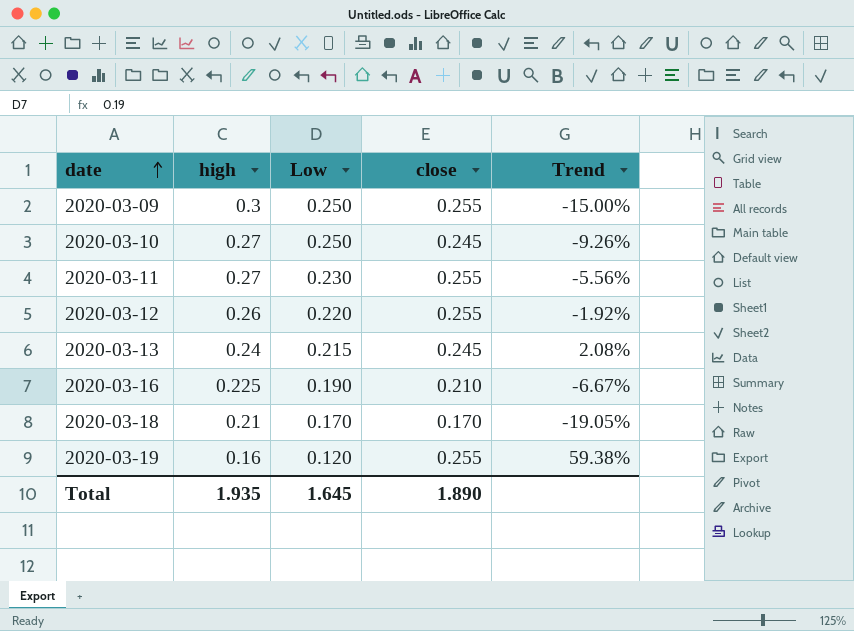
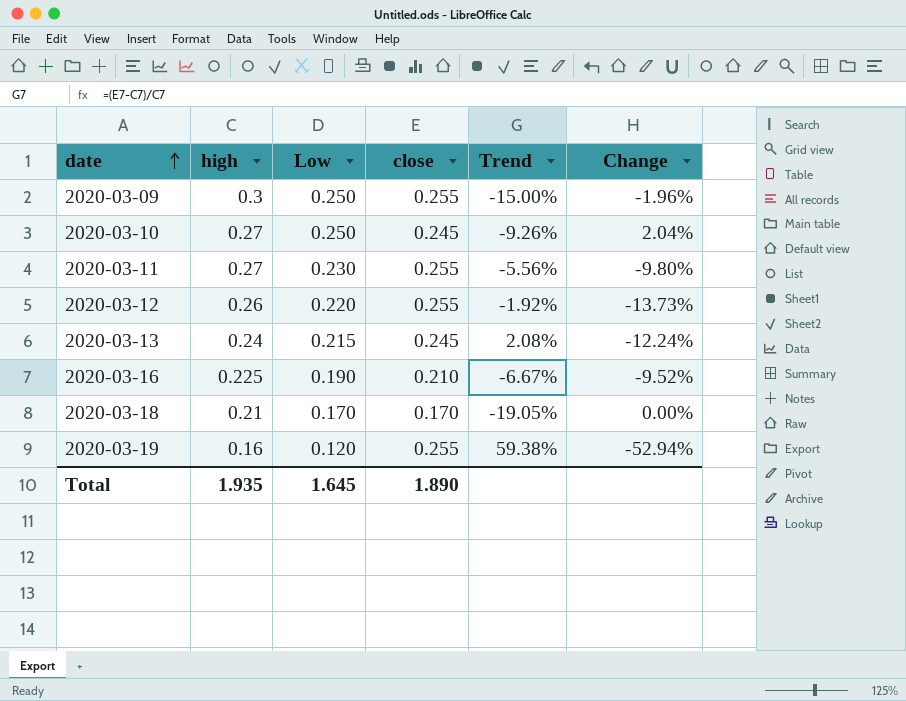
column Change | formula: none -> ([Low] - [close]) / [close]

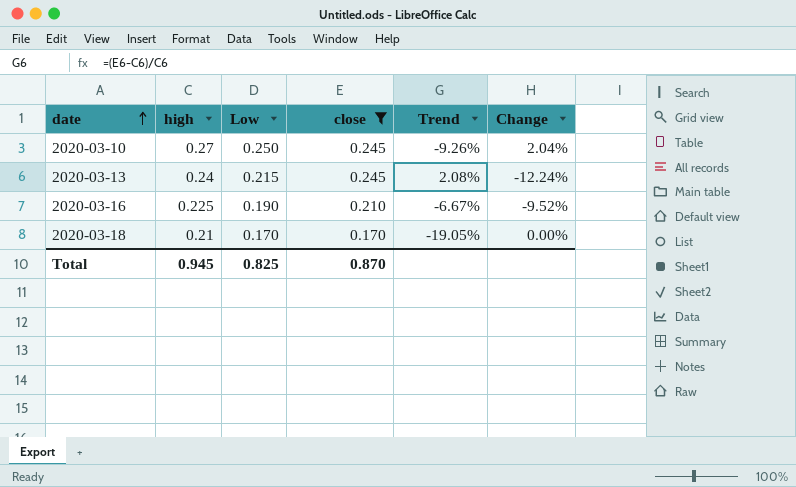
filter: none -> close != 0.255
Total | high: 1.935 -> 0.945
Total | Low: 1.645 -> 0.825
Total | close: 1.890 -> 0.870

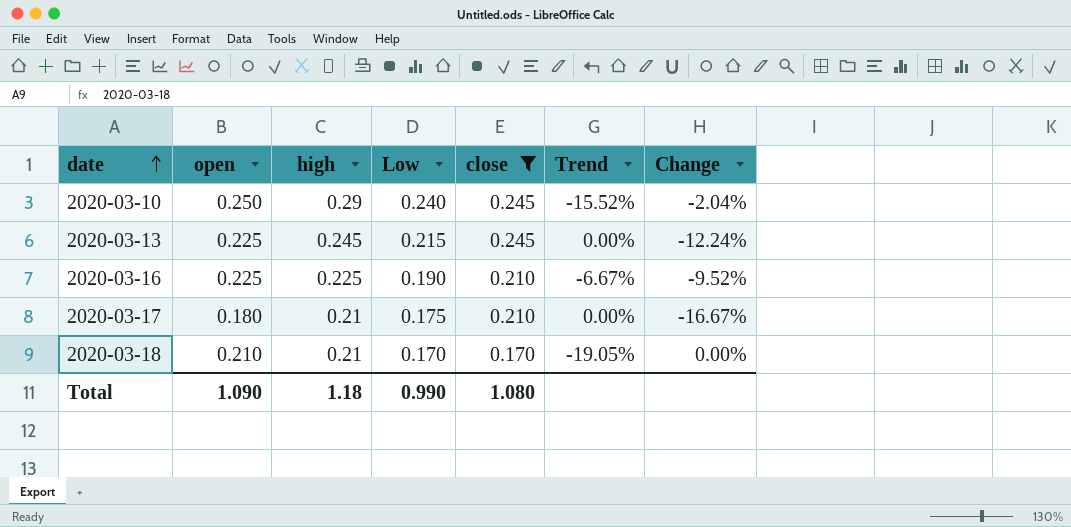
column open | position: none -> 2
2020-03-10 | high: 0.27 -> 0.29
2020-03-10 | Low: 0.250 -> 0.240
2020-03-10 | Trend: -9.26% -> -15.52%
2020-03-10 | Change: 2.04% -> -2.04%
2020-03-13 | high: 0.24 -> 0.245
2020-03-13 | Trend: 2.08% -> 0.00%
row 2020-03-17: none -> 0.180 | 0.21 | 0.175 | 0.210 | 0.00% | -16.67%
Total | high: 0.945 -> 1.18
Total | Low: 0.825 -> 0.990
Total | close: 0.870 -> 1.080

